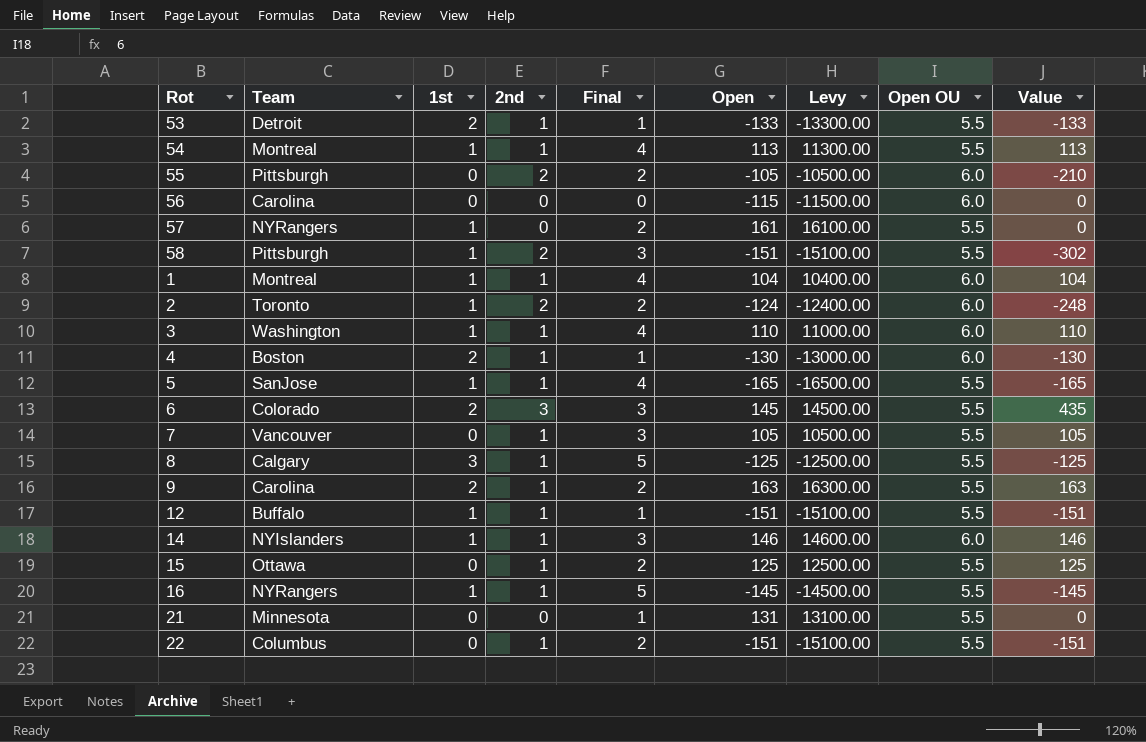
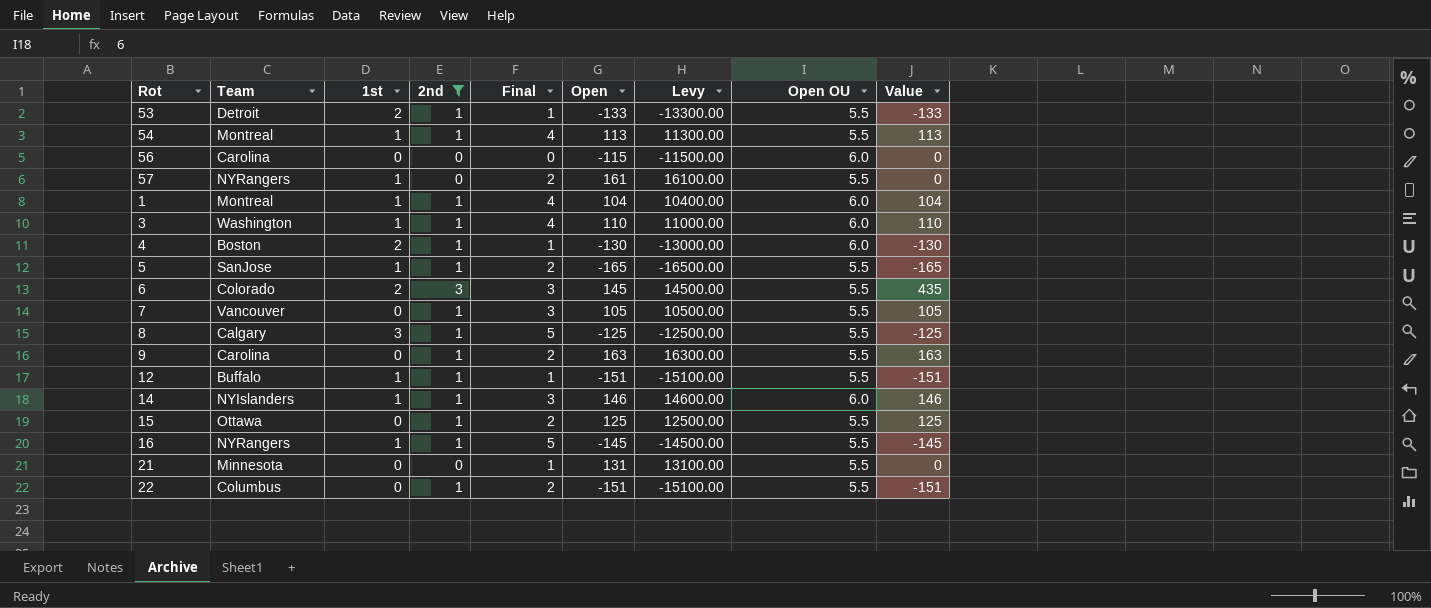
filter: none -> 2nd != 2
5 | Final: 4 -> 2
9 | 1st: 2 -> 0

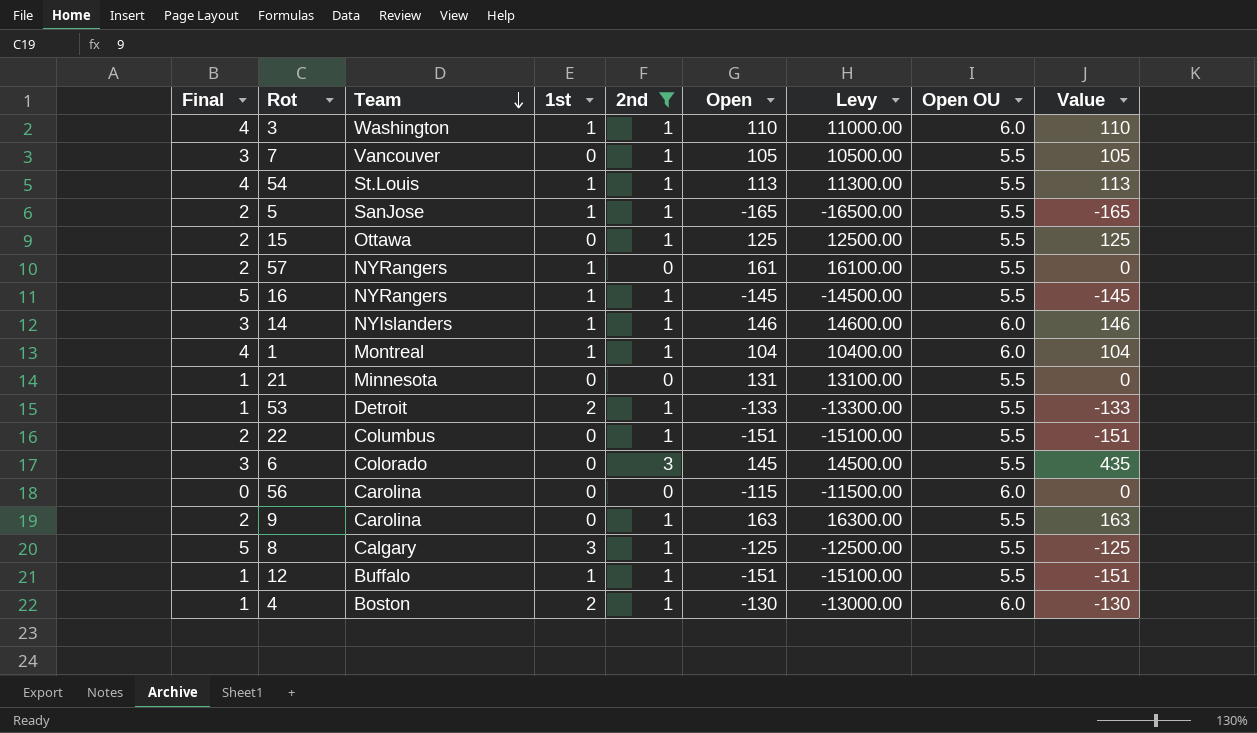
row order: none -> Team descending
column Final | position: 5 -> 1
54 | Team: Montreal -> St.Louis
6 | 1st: 2 -> 0

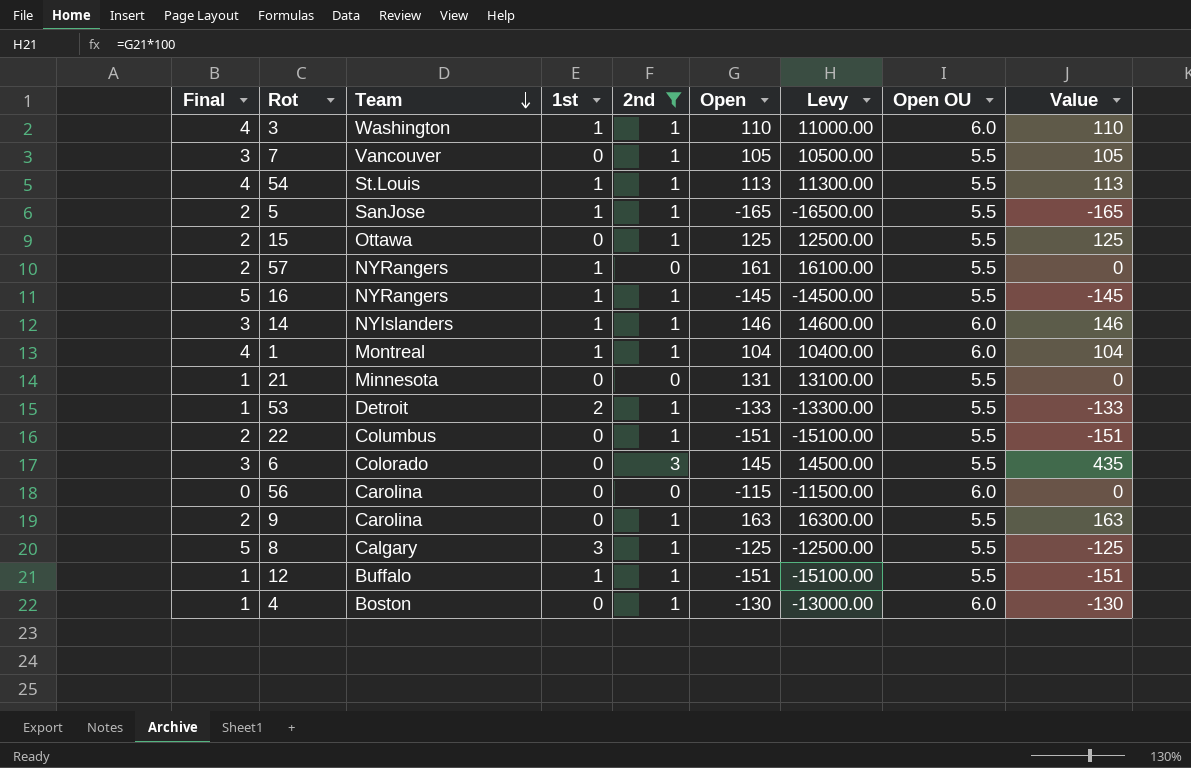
4 | 1st: 2 -> 0

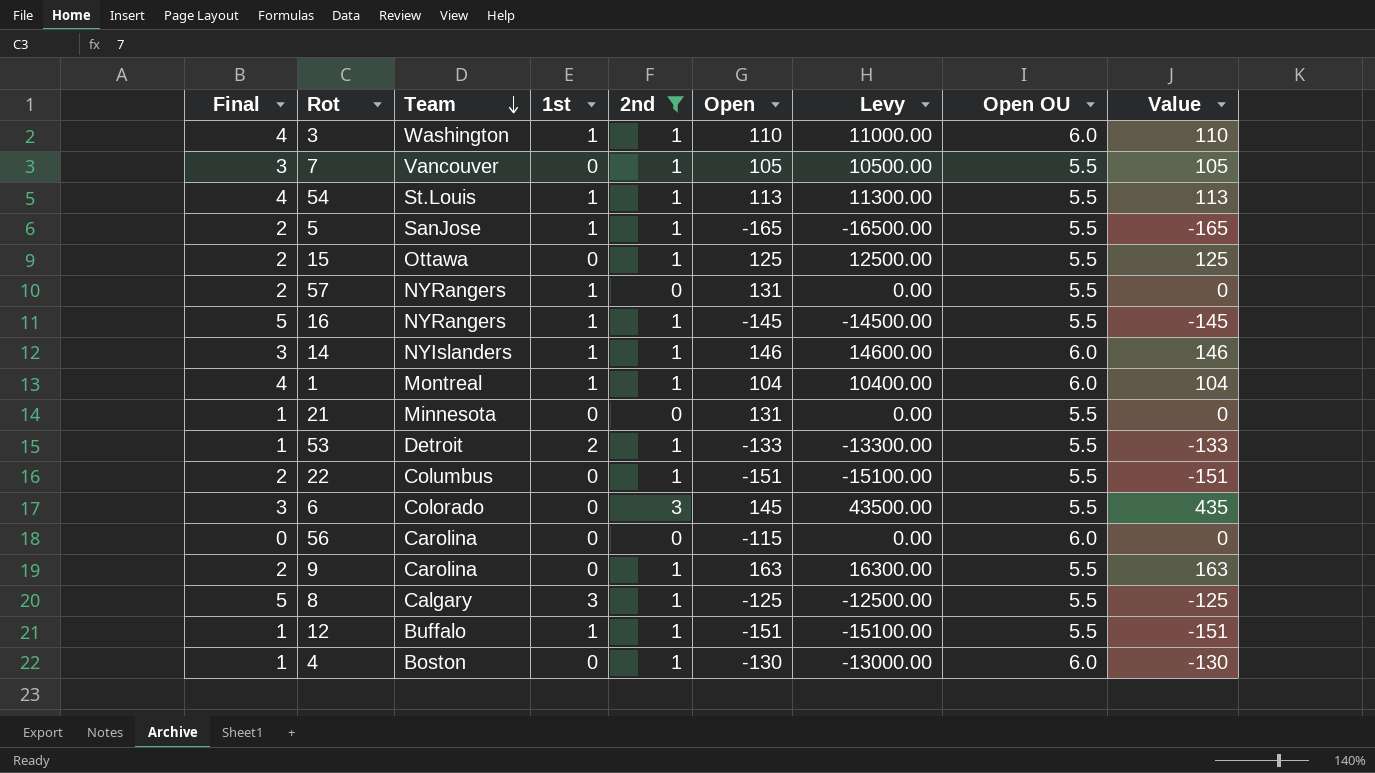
column Levy | formula: [Open] * 100 -> [Value] * 100
57 | Open: 161 -> 131

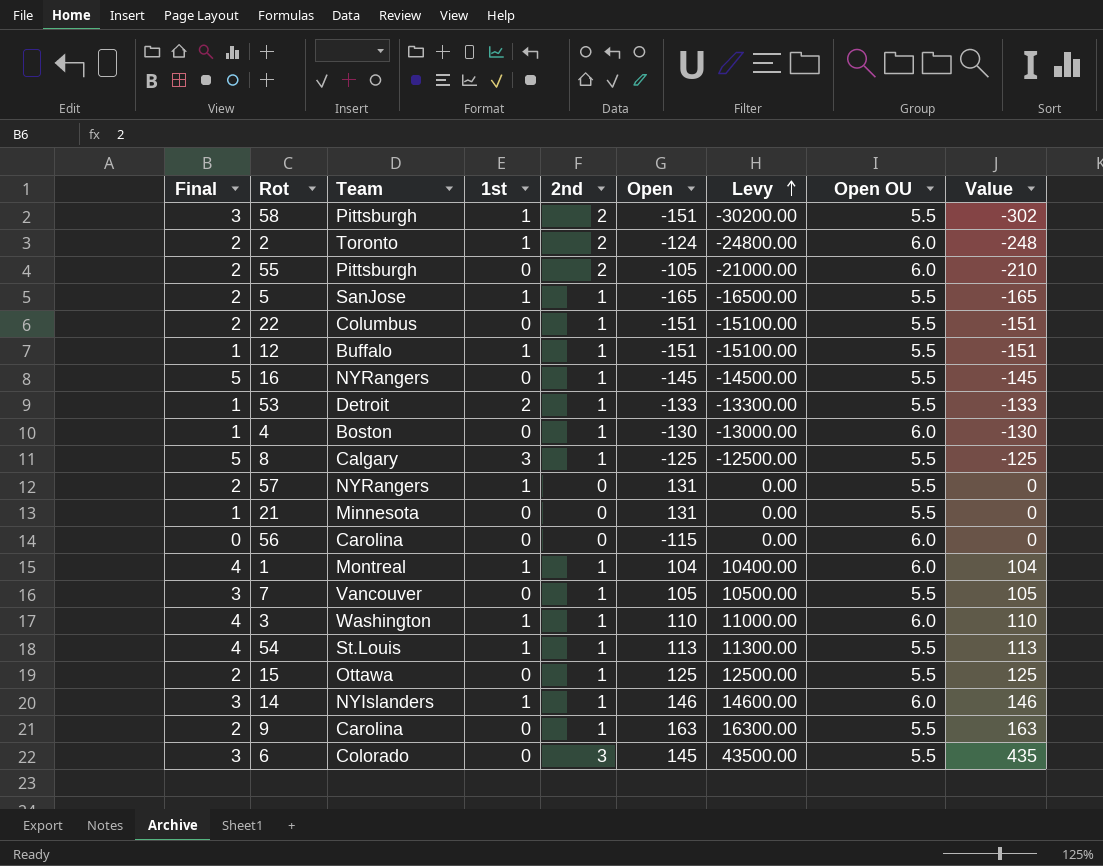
filter: 2nd != 2 -> none
row order: Team descending -> Levy ascending
16 | 1st: 1 -> 0

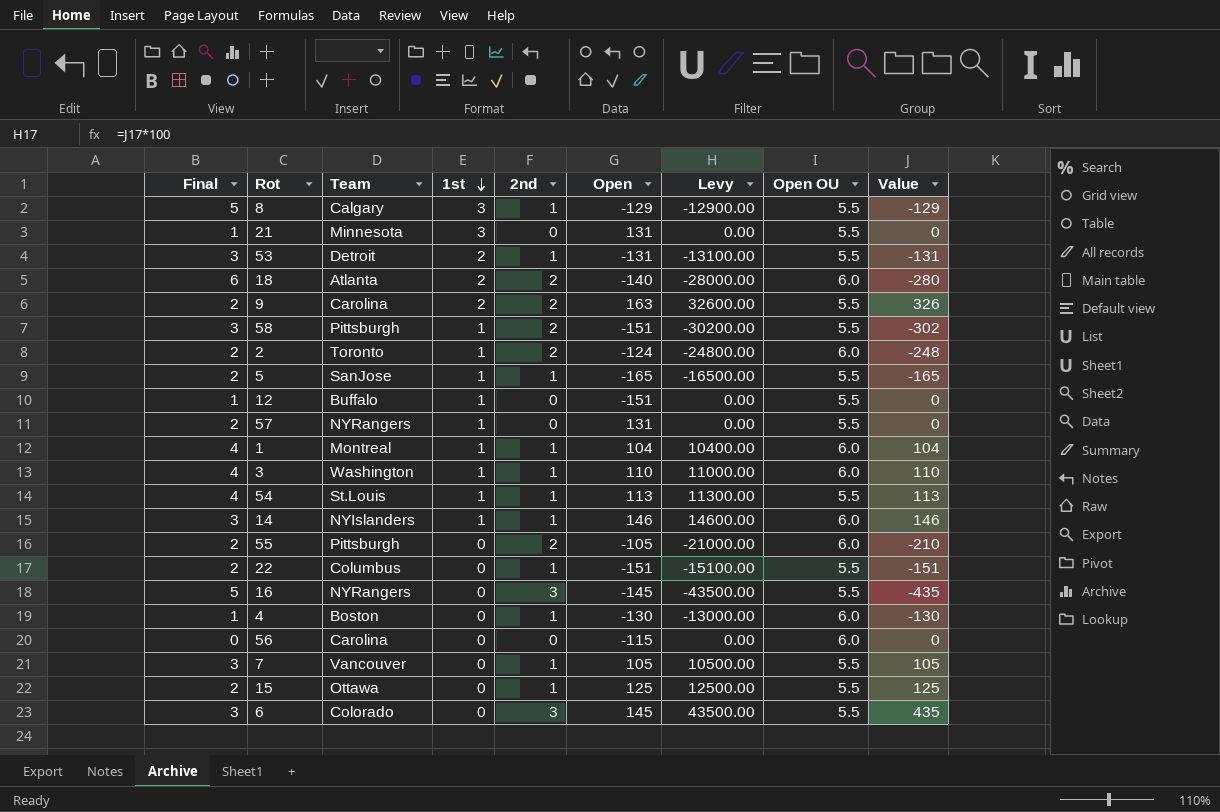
row order: Levy ascending -> 1st descending
8 | Open: -125 -> -129
8 | Levy: -12500.00 -> -12900.00
8 | Value: -125 -> -129
21 | 1st: 0 -> 3
53 | Final: 1 -> 3
53 | Open: -133 -> -131
53 | Levy: -13300.00 -> -13100.00
53 | Value: -133 -> -131
row 18: none -> 6 | Atlanta | 2 | 2 | -140 | -28000.00 | 6.0 | -280
9 | 1st: 0 -> 2
9 | 2nd: 1 -> 2
9 | Levy: 16300.00 -> 32600.00
9 | Value: 163 -> 326
12 | 2nd: 1 -> 0
12 | Levy: -15100.00 -> 0.00
12 | Value: -151 -> 0
16 | 2nd: 1 -> 3
16 | Levy: -14500.00 -> -43500.00
16 | Value: -145 -> -435

